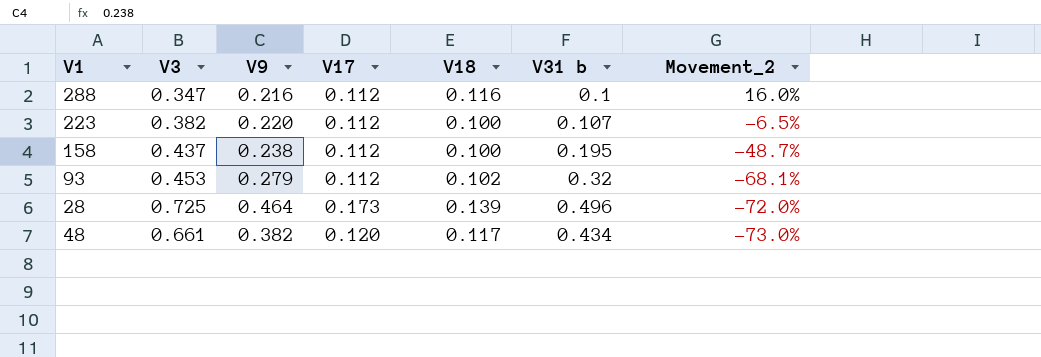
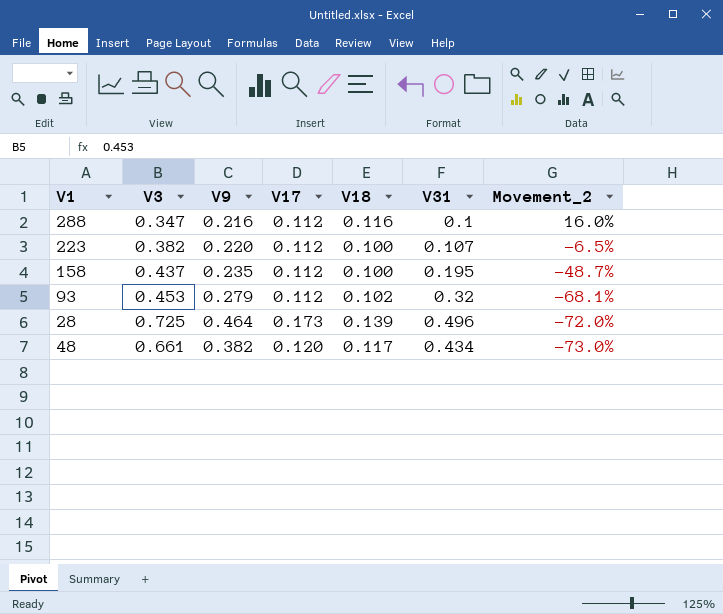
column name: V31 b -> V31
158 | V9: 0.238 -> 0.235

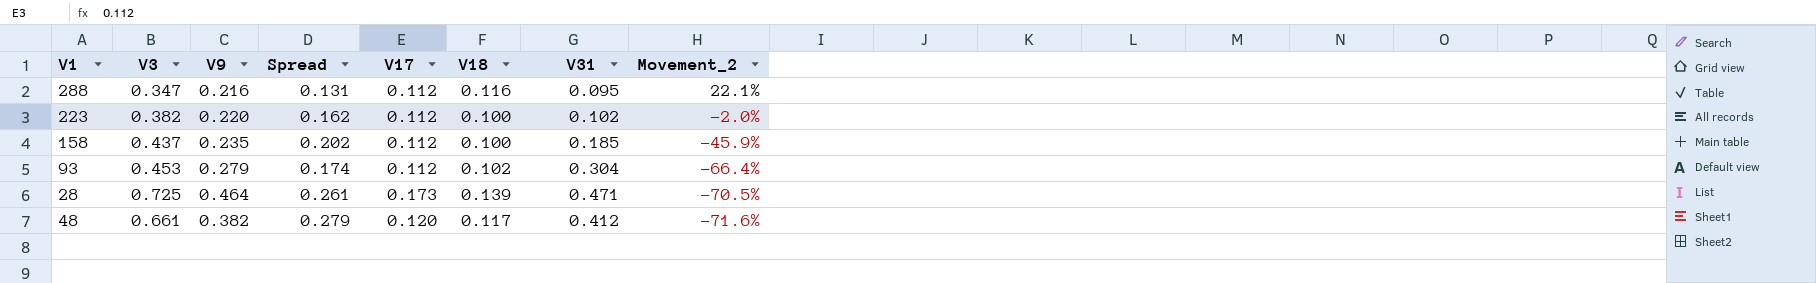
column Spread | formula: none -> [V3] - [V9]
288 | V31: 0.1 -> 0.095
288 | Movement_2: 16.0% -> 22.1%
223 | V31: 0.107 -> 0.102
223 | Movement_2: -6.5% -> -2.0%
158 | V31: 0.195 -> 0.185
158 | Movement_2: -48.7% -> -45.9%
93 | V31: 0.32 -> 0.304
93 | Movement_2: -68.1% -> -66.4%
28 | V31: 0.496 -> 0.471
28 | Movement_2: -72.0% -> -70.5%
48 | V31: 0.434 -> 0.412
48 | Movement_2: -73.0% -> -71.6%

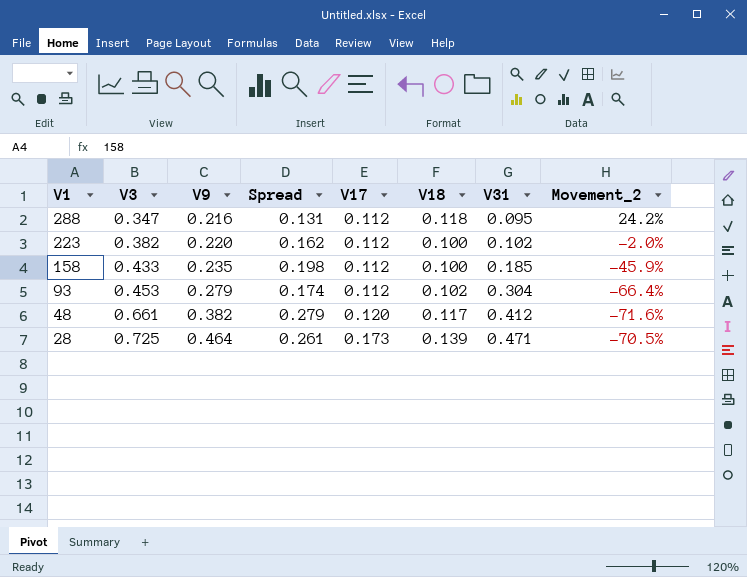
row order: Movement_2 descending -> V1 descending
288 | V18: 0.116 -> 0.118
288 | Movement_2: 22.1% -> 24.2%
158 | V3: 0.437 -> 0.433
158 | Spread: 0.202 -> 0.198

